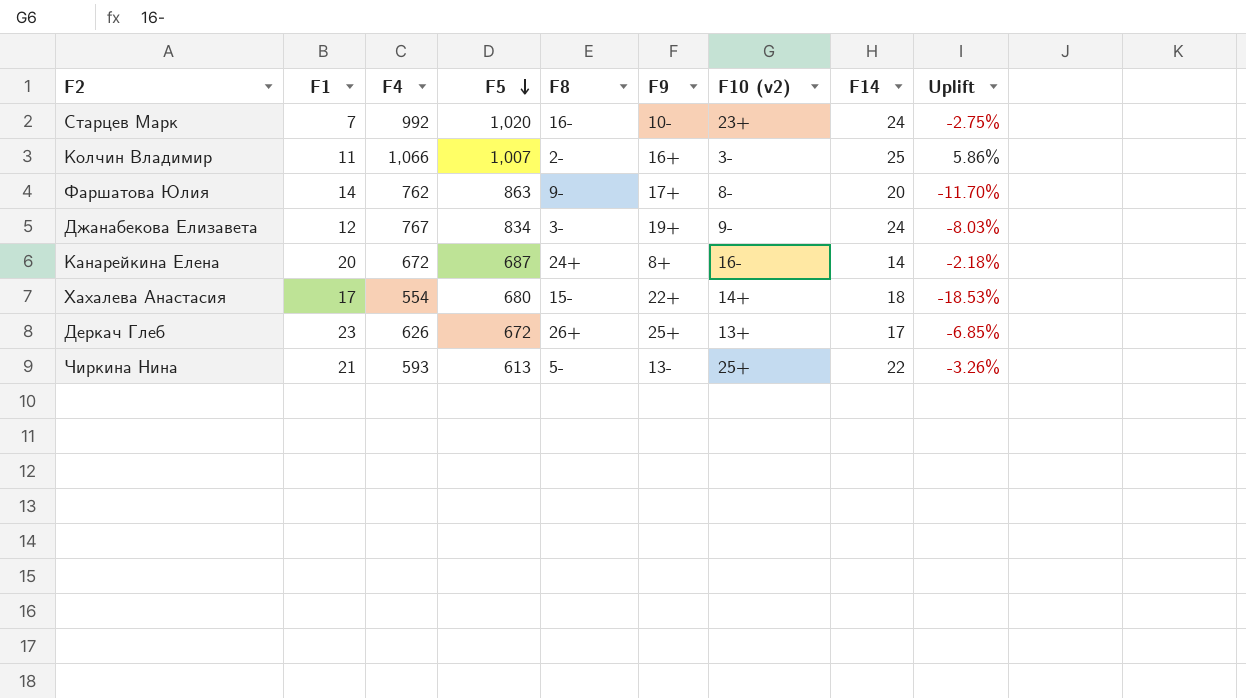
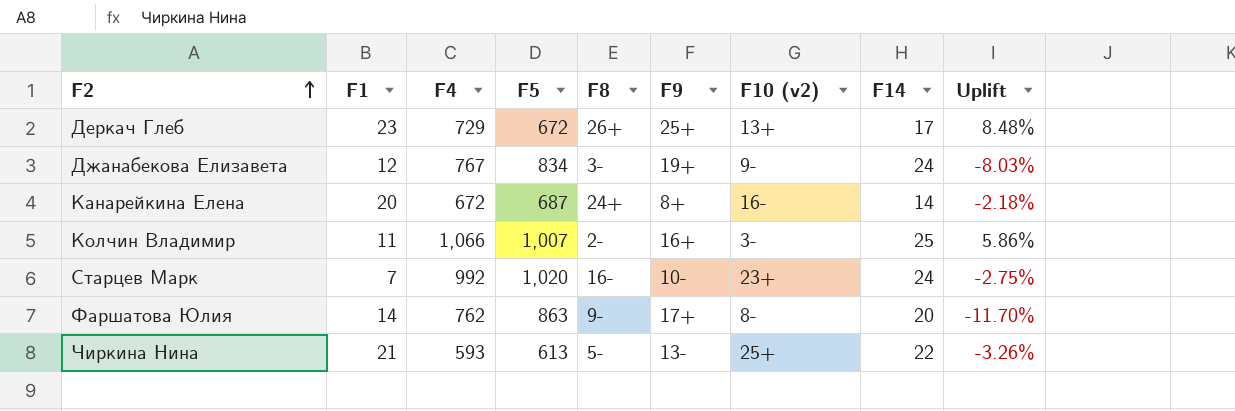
row order: F5 descending -> F2 ascending
row Хахалева Анастасия: 17 | 554 | 680 | 15- | 22+ | 14+ | 18 | -18.53% -> none
Деркач Глеб | F4: 626 -> 729
Деркач Глеб | Uplift: -6.85% -> 8.48%

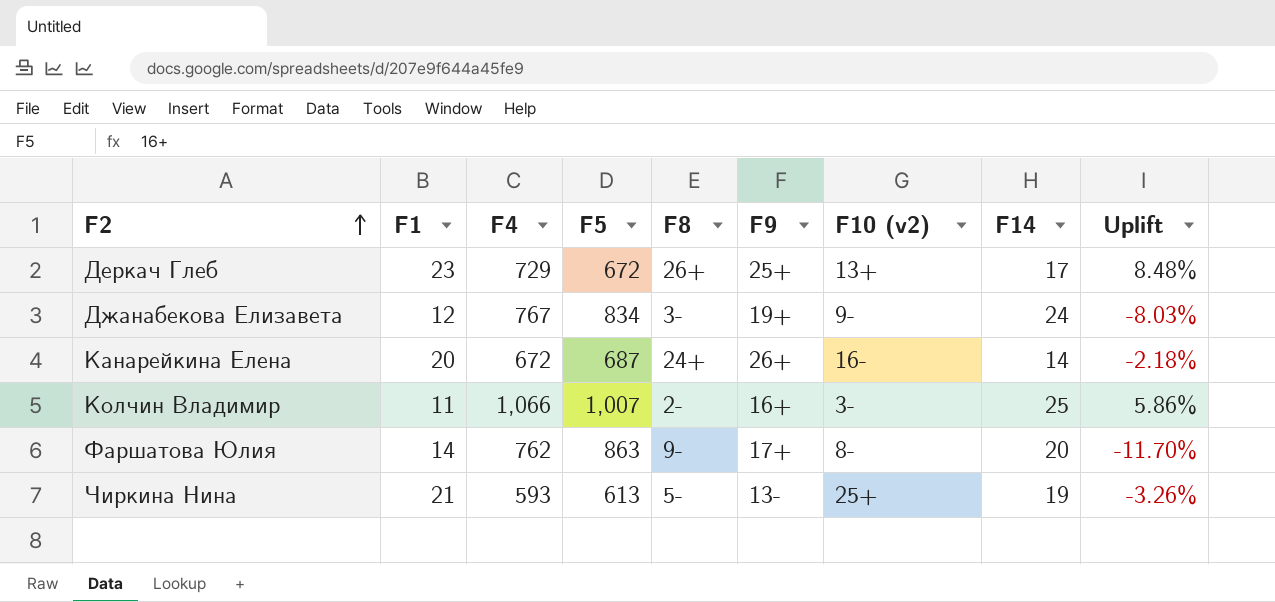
row Старцев Марк: 7 | 992 | 1,020 | 16- | 10- | 23+ | 24 | -2.75% -> none
Канарейкина Елена | F9: 8+ -> 26+
Чиркина Нина | F14: 22 -> 19

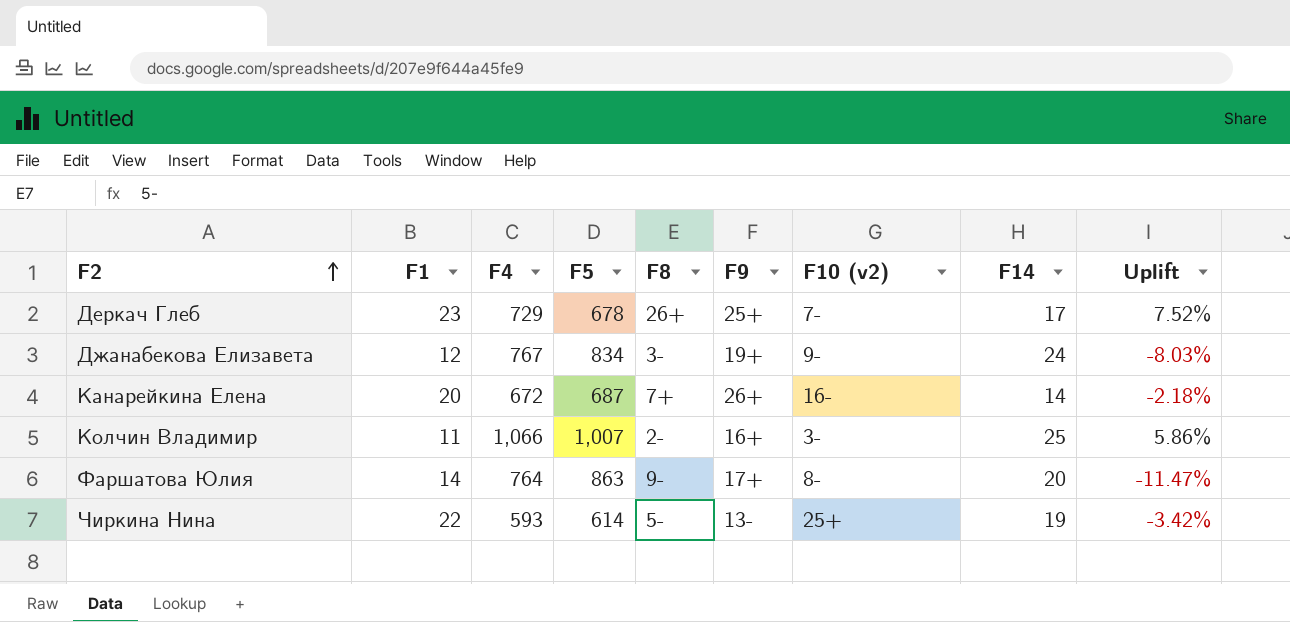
Деркач Глеб | F5: 672 -> 678
Деркач Глеб | F10 (v2): 13+ -> 7-
Деркач Глеб | Uplift: 8.48% -> 7.52%
Канарейкина Елена | F8: 24+ -> 7+
Фаршатова Юлия | F4: 762 -> 764
Фаршатова Юлия | Uplift: -11.70% -> -11.47%
Чиркина Нина | F1: 21 -> 22
Чиркина Нина | F5: 613 -> 614
Чиркина Нина | Uplift: -3.26% -> -3.42%

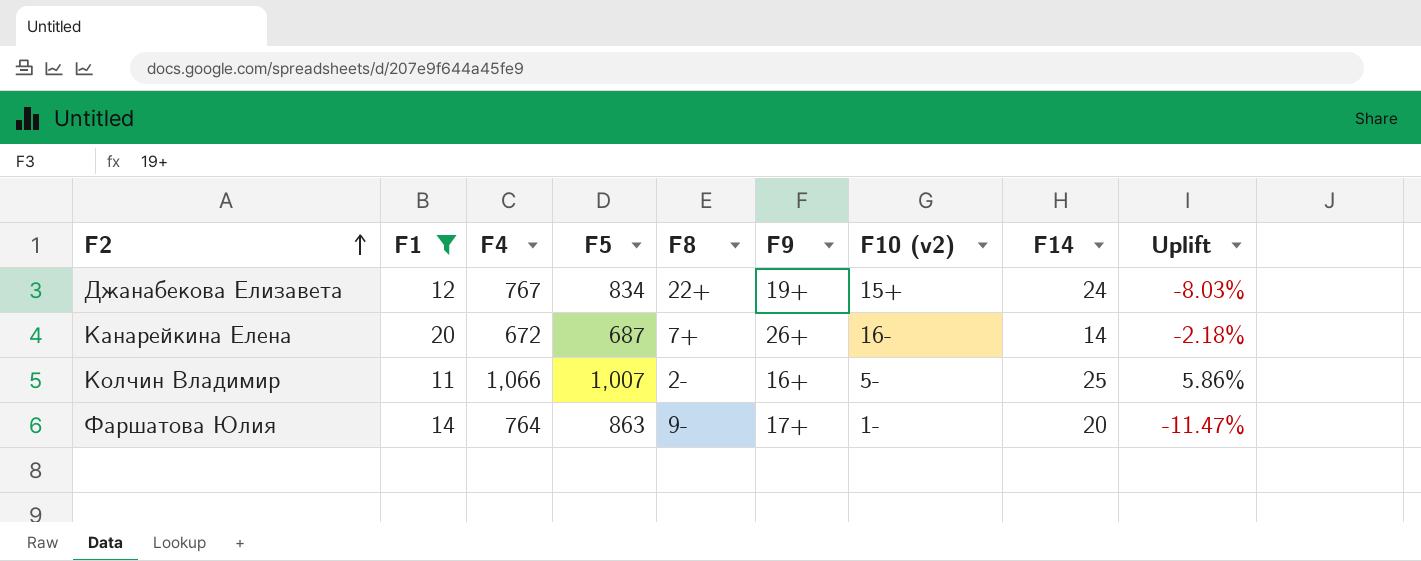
filter: none -> F1 <= 20
Джанабекова Елизавета | F8: 3- -> 22+
Джанабекова Елизавета | F10 (v2): 9- -> 15+
Колчин Владимир | F10 (v2): 3- -> 5-
Фаршатова Юлия | F10 (v2): 8- -> 1-

